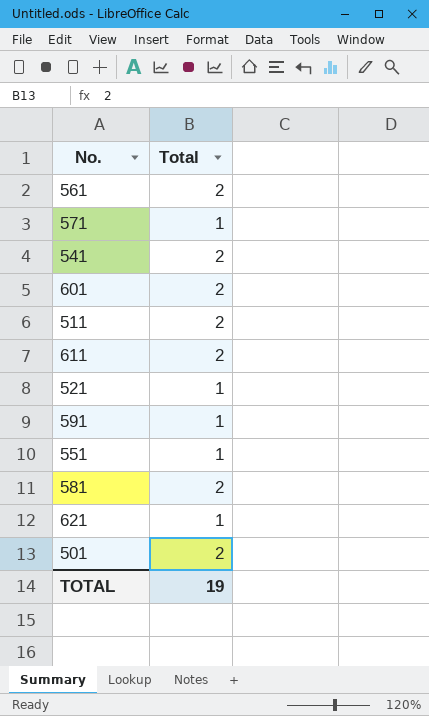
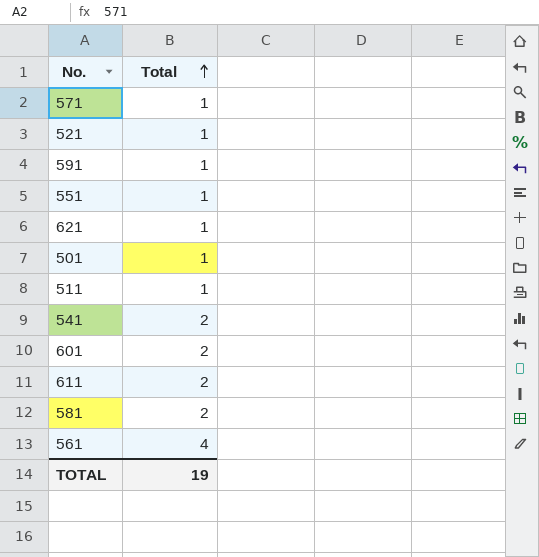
row order: none -> Total ascending
501 | Total: 2 -> 1
511 | Total: 2 -> 1
561 | Total: 2 -> 4

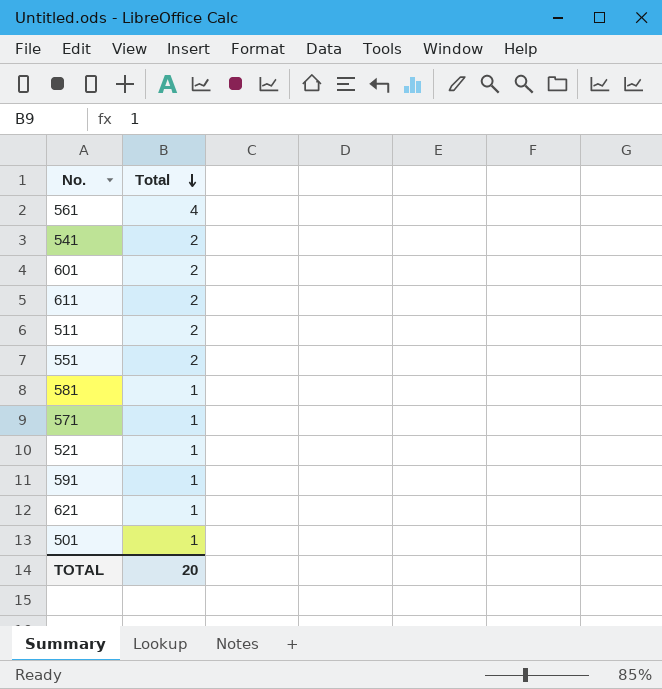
row order: Total ascending -> Total descending
511 | Total: 1 -> 2
551 | Total: 1 -> 2
581 | Total: 2 -> 1
TOTAL | Total: 19 -> 20

